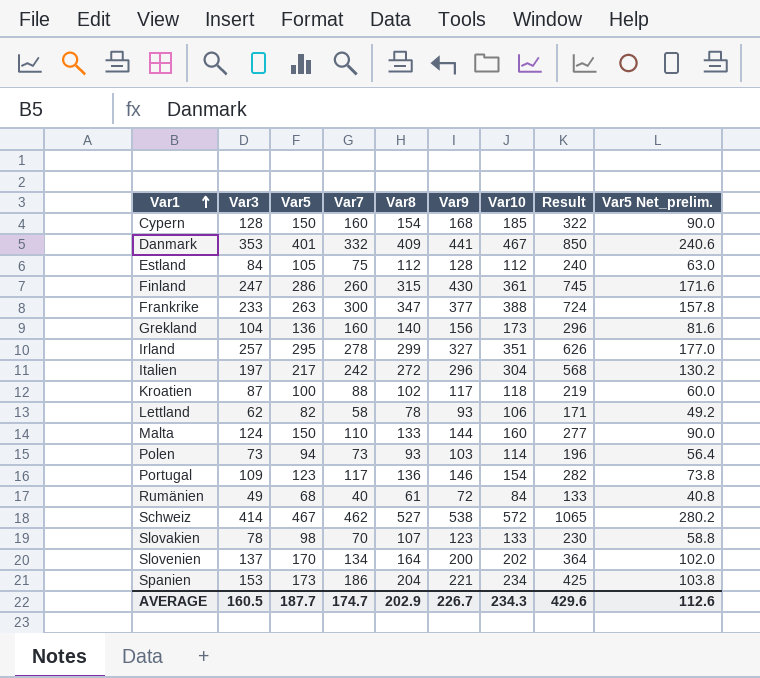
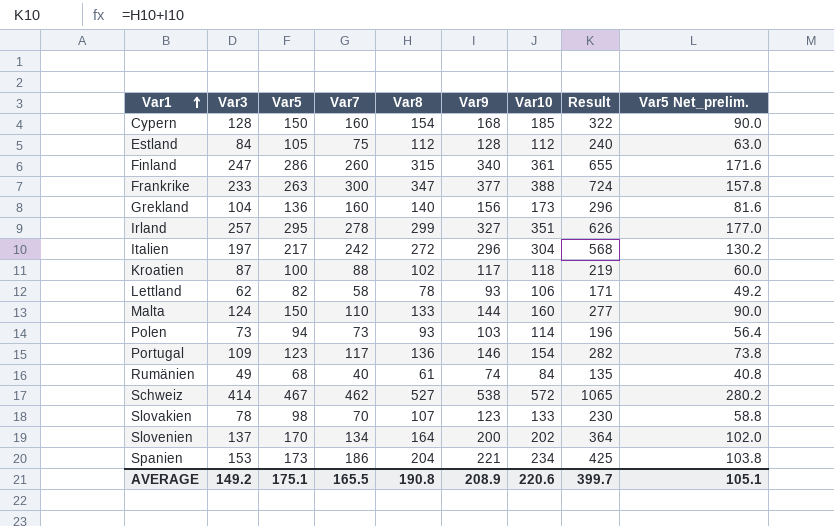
row Danmark: 353 | 401 | 332 | 409 | 441 | 467 | 850 | 240.6 -> none
Finland | Var9: 430 -> 340
Finland | Result: 745 -> 655
Rumänien | Var9: 72 -> 74
Rumänien | Result: 133 -> 135
AVERAGE | Var3: 160.5 -> 149.2
AVERAGE | Var5: 187.7 -> 175.1
AVERAGE | Var7: 174.7 -> 165.5
AVERAGE | Var8: 202.9 -> 190.8
AVERAGE | Var9: 226.7 -> 208.9
AVERAGE | Var10: 234.3 -> 220.6
AVERAGE | Result: 429.6 -> 399.7
AVERAGE | Var5 Net_prelim.: 112.6 -> 105.1

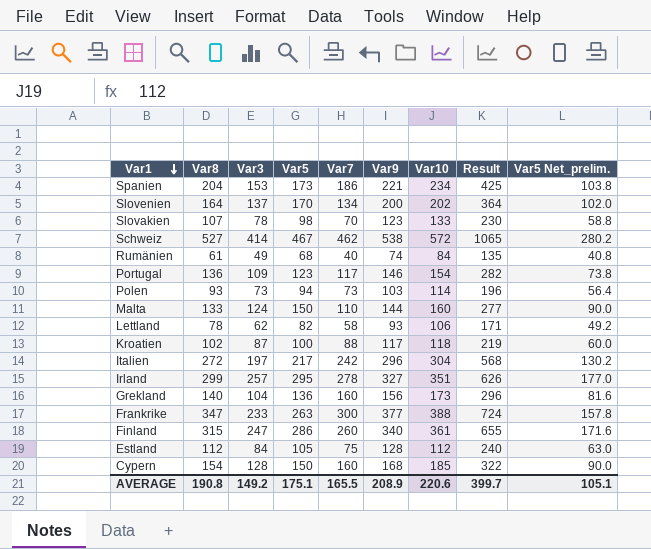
row order: Var1 ascending -> Var1 descending
column Var8 | position: 5 -> 2

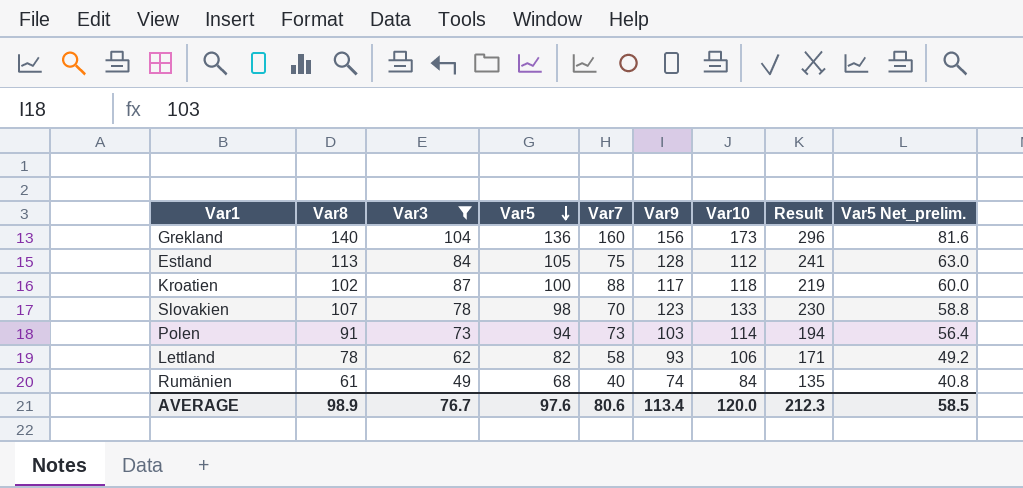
filter: none -> Var3 <= 104
row order: Var1 descending -> Var5 descending
Estland | Var8: 112 -> 113
Estland | Result: 240 -> 241
Polen | Var8: 93 -> 91
Polen | Result: 196 -> 194
AVERAGE | Var8: 190.8 -> 98.9
AVERAGE | Var3: 149.2 -> 76.7
AVERAGE | Var5: 175.1 -> 97.6
AVERAGE | Var7: 165.5 -> 80.6
AVERAGE | Var9: 208.9 -> 113.4
AVERAGE | Var10: 220.6 -> 120.0
AVERAGE | Result: 399.7 -> 212.3
AVERAGE | Var5 Net_prelim.: 105.1 -> 58.5

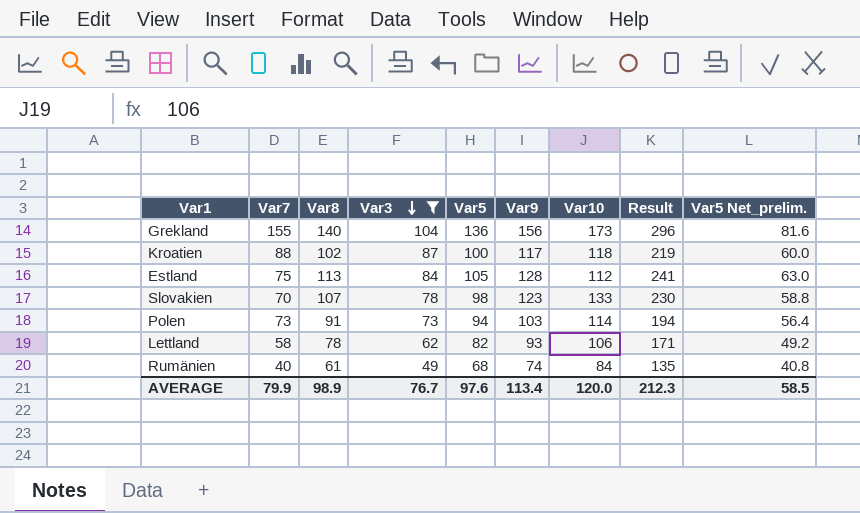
row order: Var5 descending -> Var3 descending
column Var7 | position: 5 -> 2
Grekland | Var7: 160 -> 155
AVERAGE | Var7: 80.6 -> 79.9

